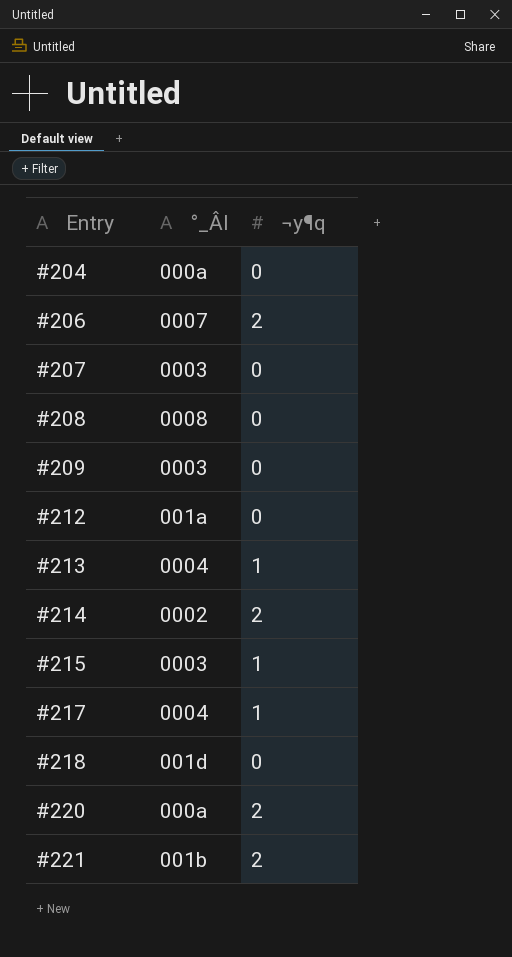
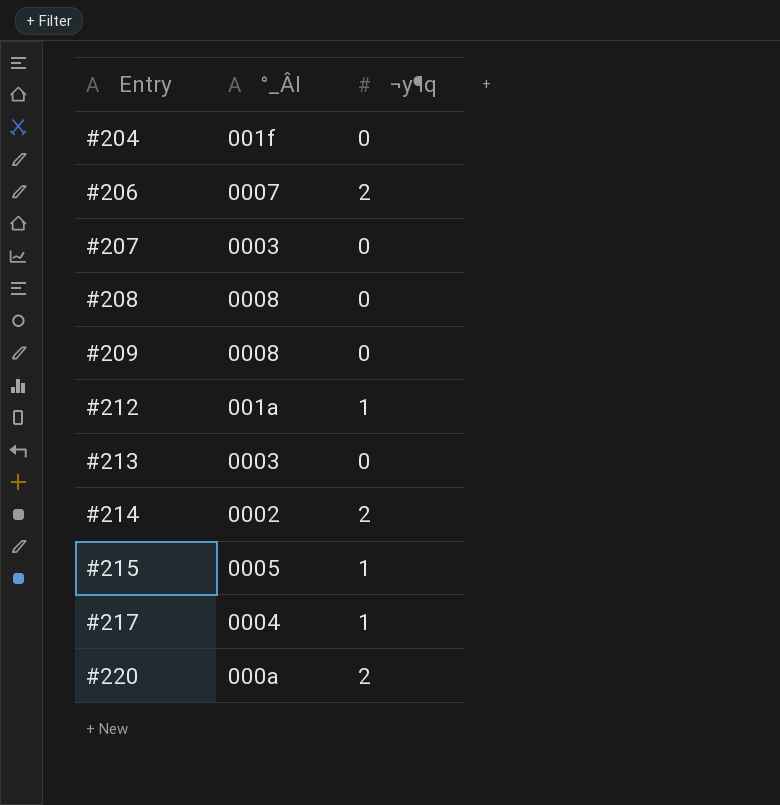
row #218: 001d | 0 -> none
row #221: 001b | 2 -> none
#204 | °_ÂI: 000a -> 001f
#209 | °_ÂI: 0003 -> 0008
#212 | ¬y¶q: 0 -> 1
#213 | °_ÂI: 0004 -> 0003
#213 | ¬y¶q: 1 -> 0
#215 | °_ÂI: 0003 -> 0005

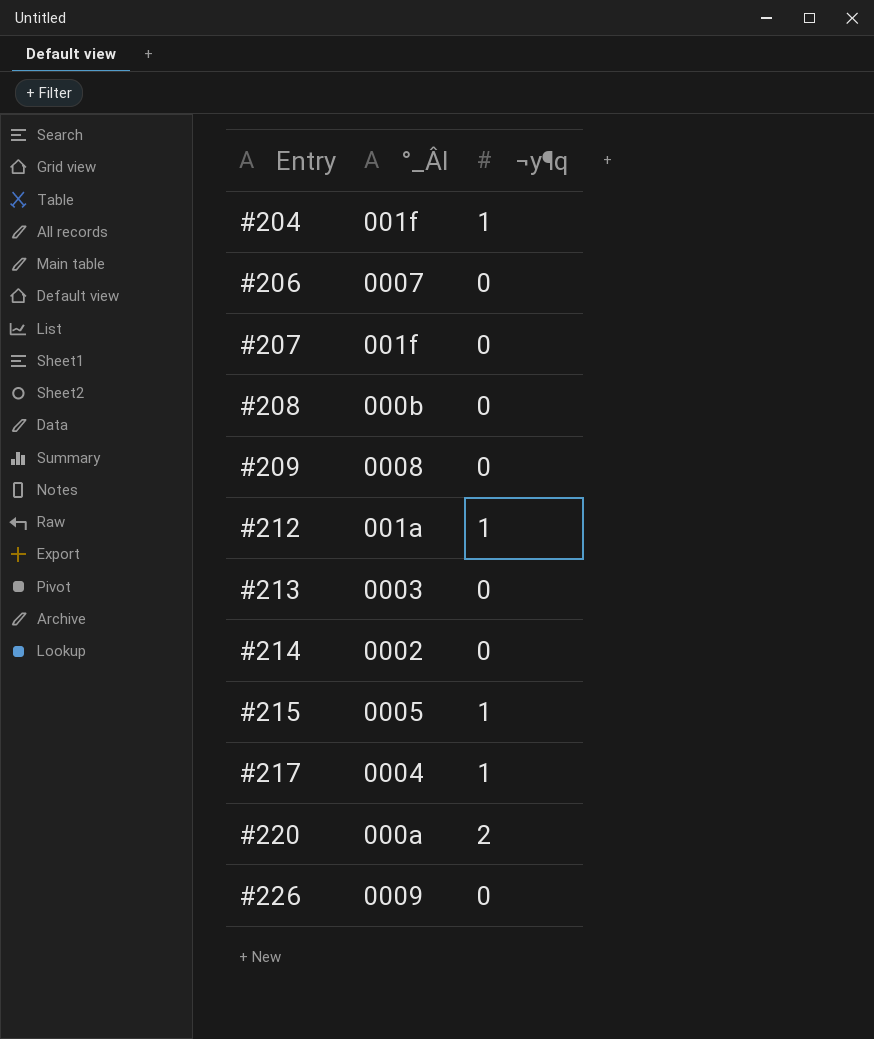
#204 | ¬y¶q: 0 -> 1
#206 | ¬y¶q: 2 -> 0
#207 | °_ÂI: 0003 -> 001f
#208 | °_ÂI: 0008 -> 000b
#214 | ¬y¶q: 2 -> 0
row #226: none -> 0009 | 0

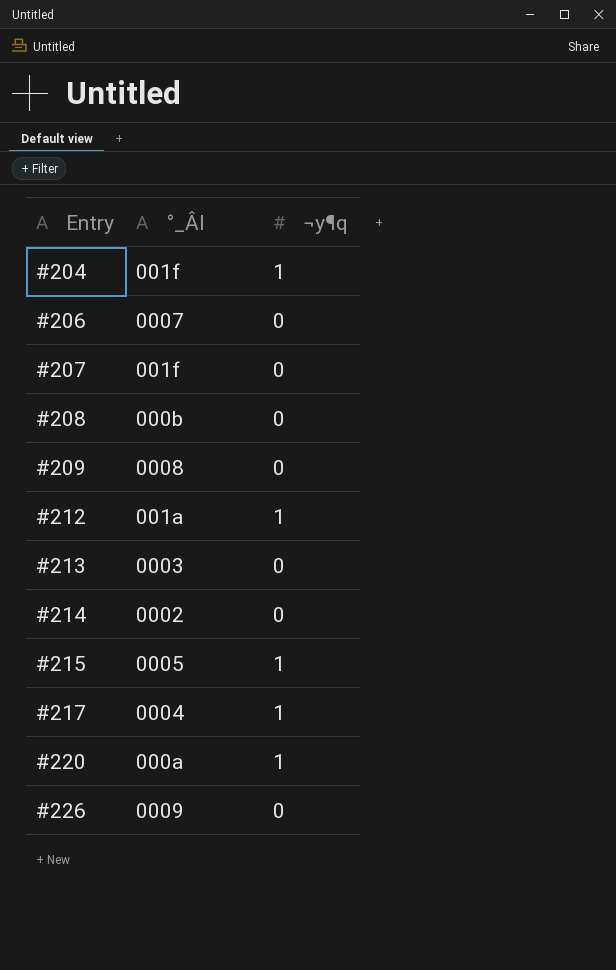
#220 | ¬y¶q: 2 -> 1

